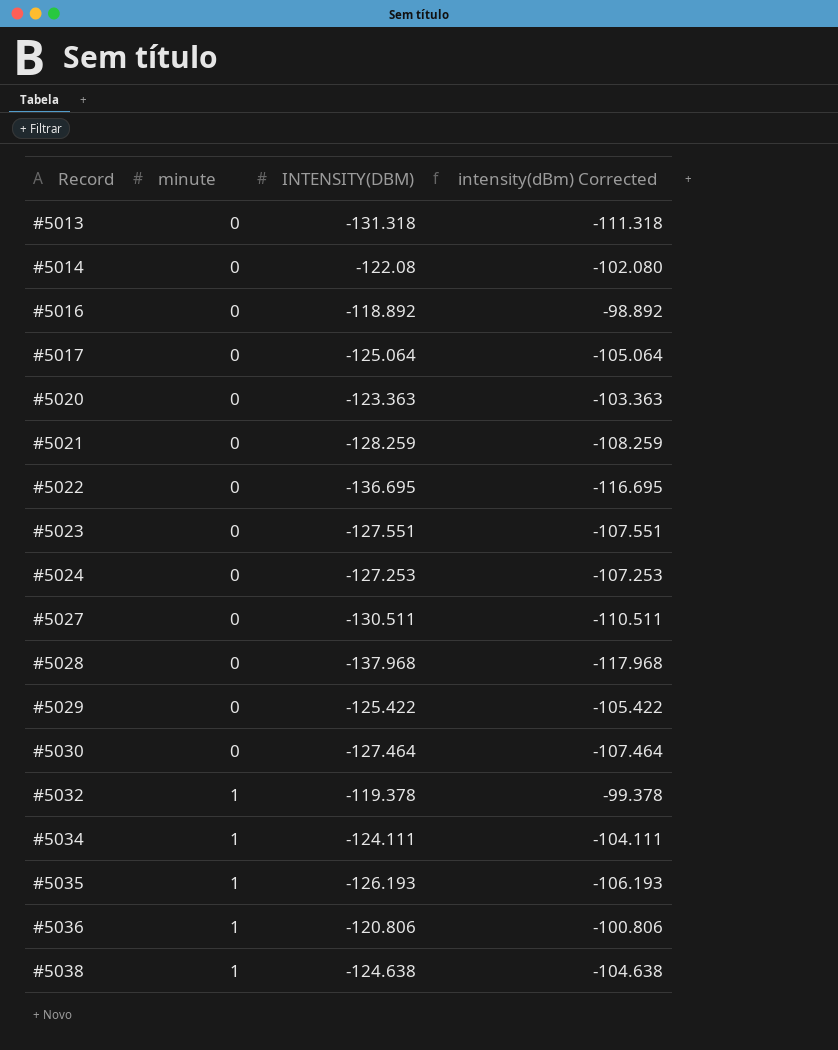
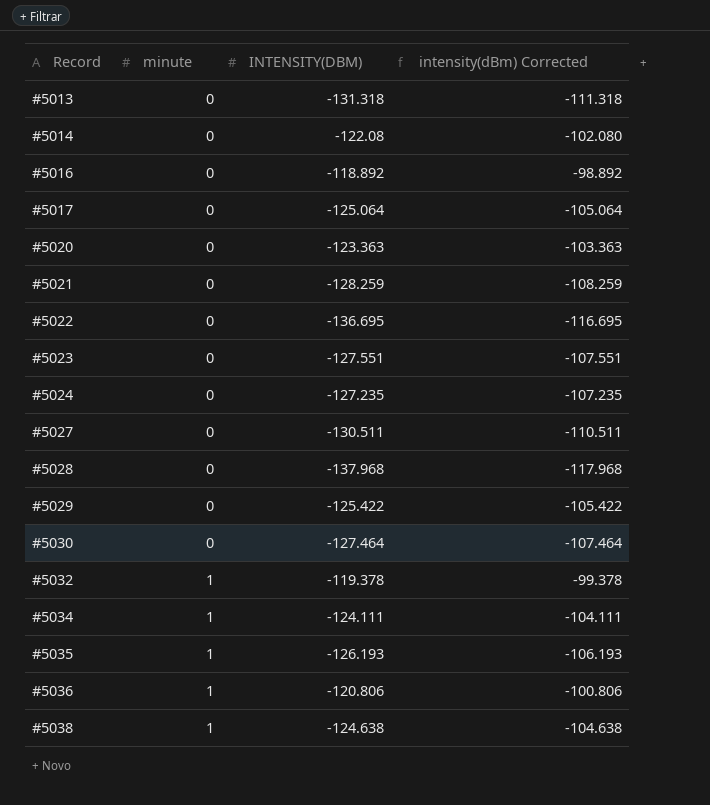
#5024 | INTENSITY(DBM): -127.253 -> -127.235
#5024 | intensity(dBm) Corrected: -107.253 -> -107.235

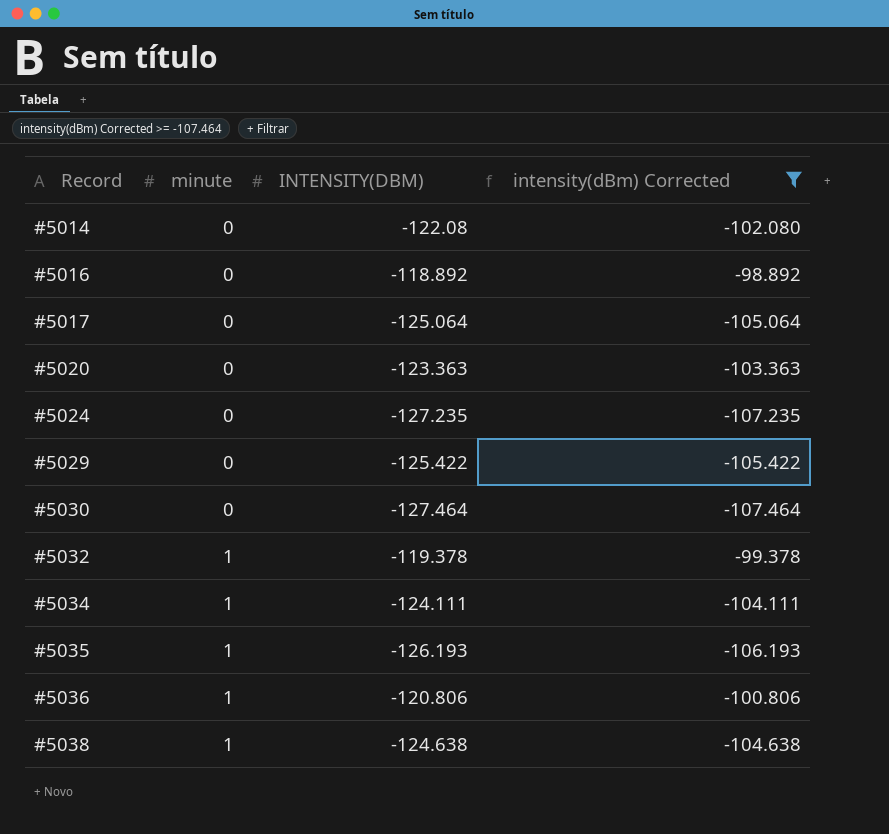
filter: none -> intensity(dBm) Corrected >= -107.464

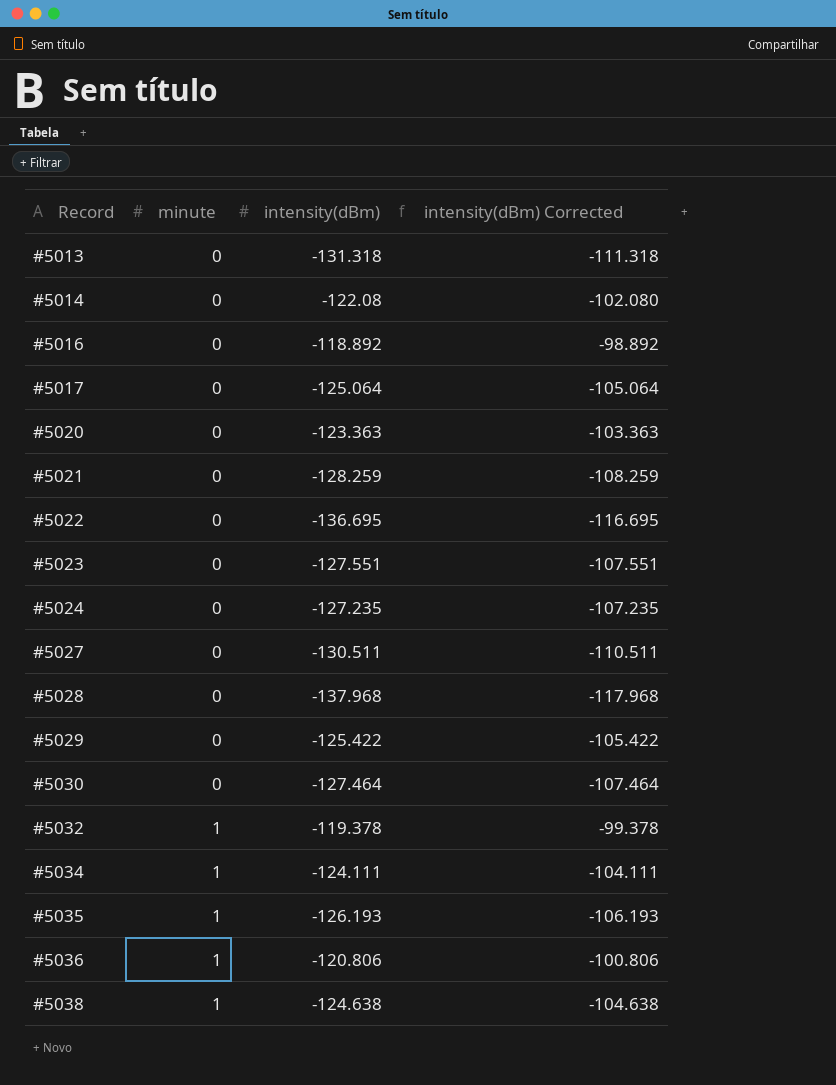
filter: intensity(dBm) Corrected >= -107.464 -> none
column name: INTENSITY(DBM) -> intensity(dBm)

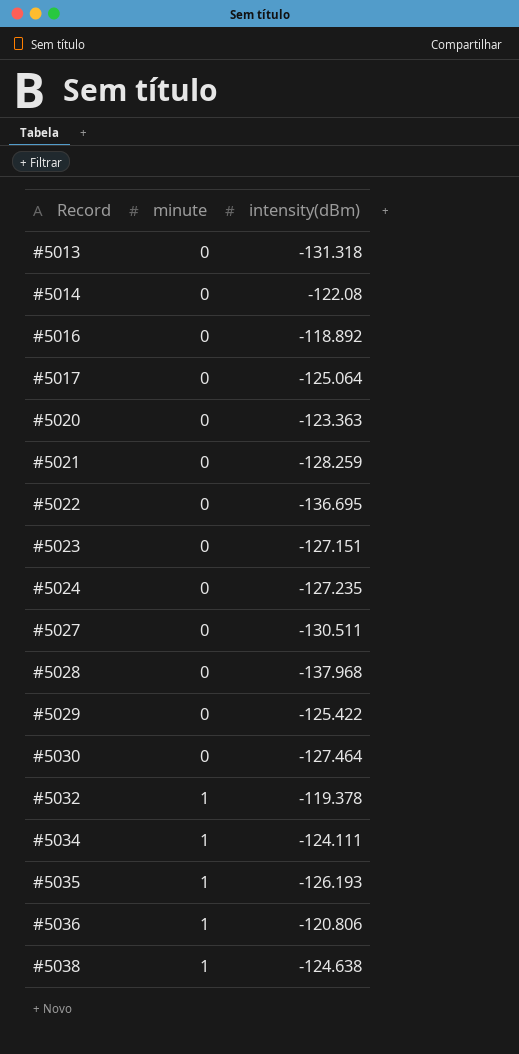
column intensity(dBm) Corrected | formula: [intensity(dBm)] + 20 -> none
#5023 | intensity(dBm): -127.551 -> -127.151

